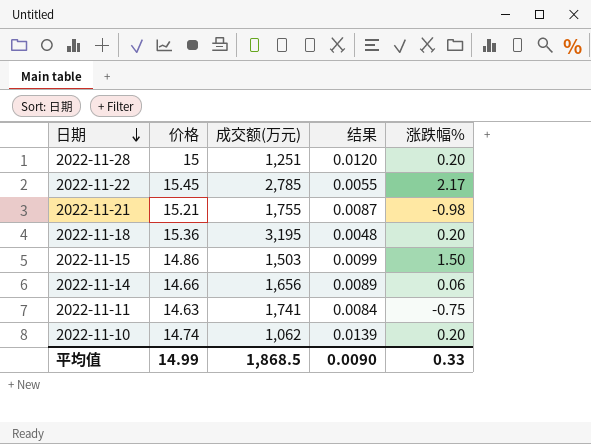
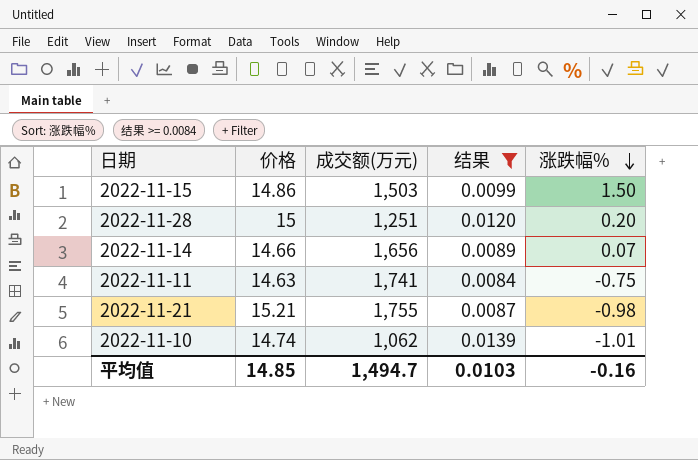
filter: none -> 结果 >= 0.0084
row order: 日期 descending -> 涨跌幅% descending
2022-11-14 | 涨跌幅%: 0.06 -> 0.07
2022-11-10 | 涨跌幅%: 0.20 -> -1.01
平均值 | 价格: 14.99 -> 14.85
平均值 | 成交额(万元): 1,868.5 -> 1,494.7
平均值 | 结果: 0.0090 -> 0.0103
平均值 | 涨跌幅%: 0.33 -> -0.16

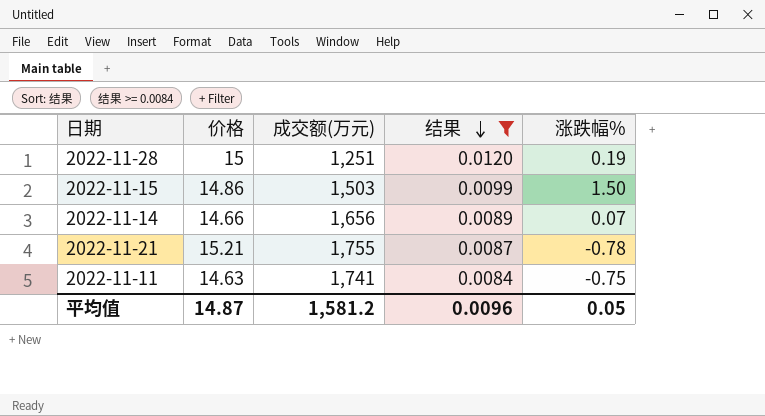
row order: 涨跌幅% descending -> 结果 descending
row 2022-11-10: 14.74 | 1,062 | 0.0139 | -1.01 -> none
2022-11-28 | 涨跌幅%: 0.20 -> 0.19
2022-11-21 | 涨跌幅%: -0.98 -> -0.78
平均值 | 价格: 14.85 -> 14.87
平均值 | 成交额(万元): 1,494.7 -> 1,581.2
平均值 | 结果: 0.0103 -> 0.0096
平均值 | 涨跌幅%: -0.16 -> 0.05

